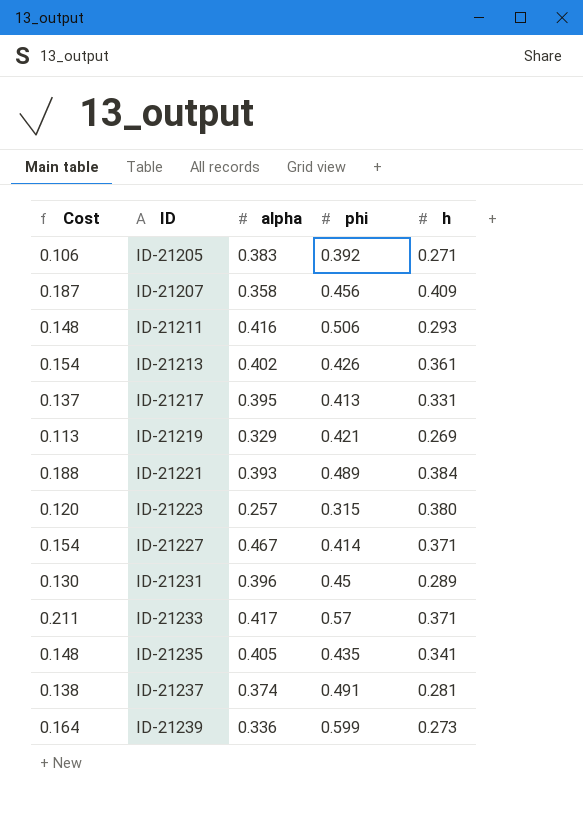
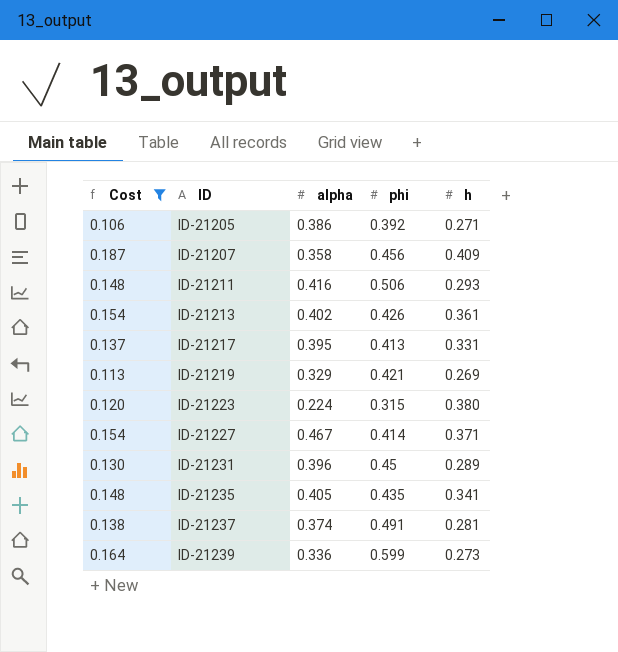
filter: none -> Cost <= 0.187
ID-21205 | alpha: 0.383 -> 0.386
ID-21223 | alpha: 0.257 -> 0.224

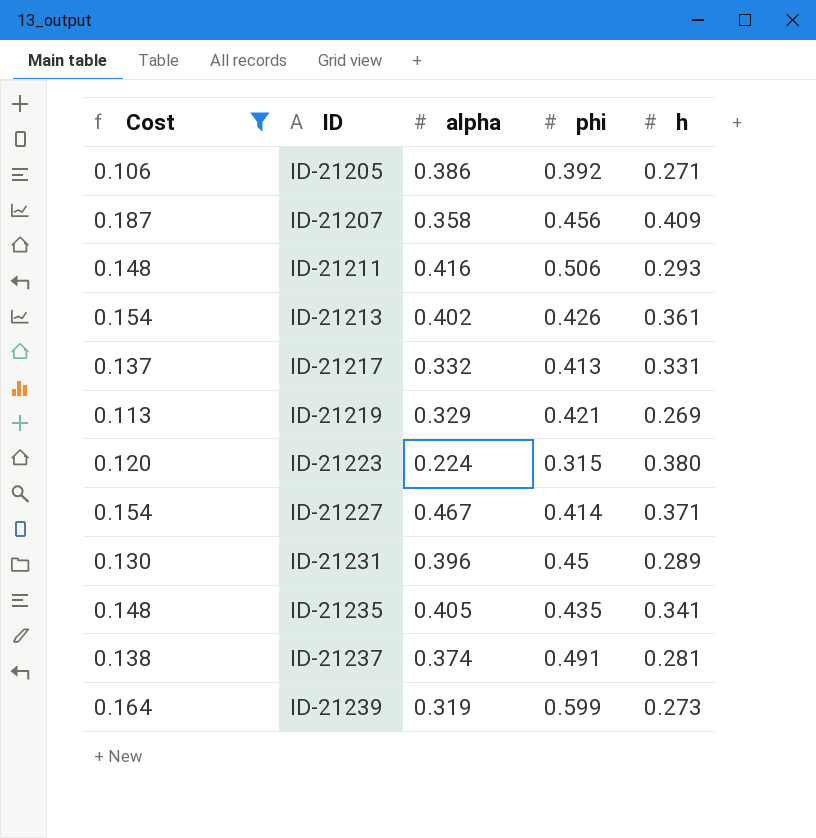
ID-21217 | alpha: 0.395 -> 0.332
ID-21239 | alpha: 0.336 -> 0.319

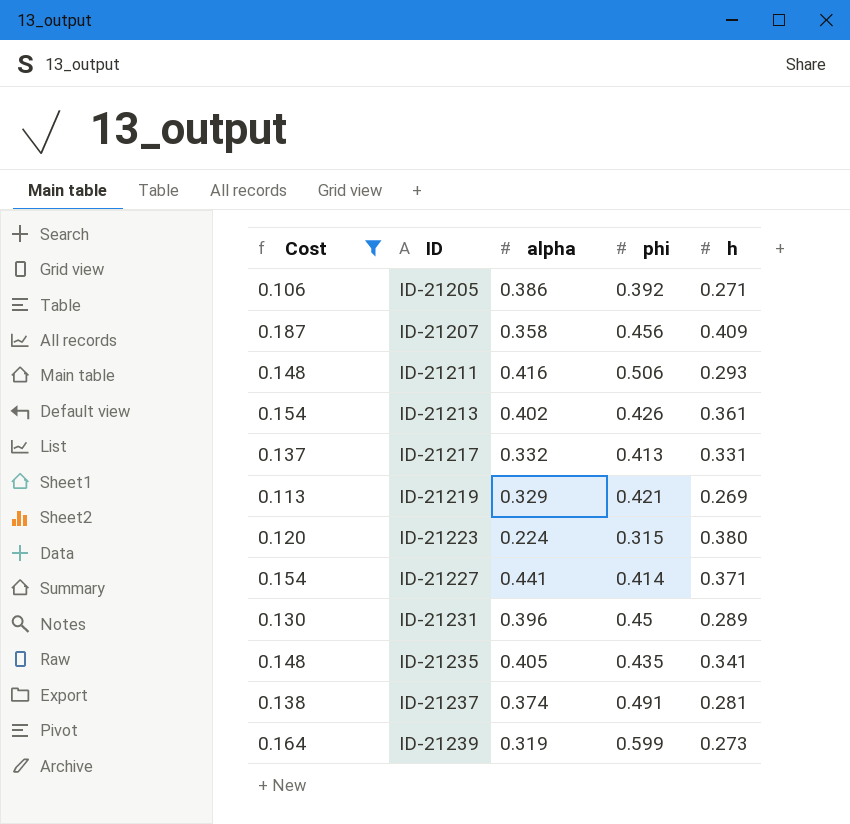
ID-21227 | alpha: 0.467 -> 0.441

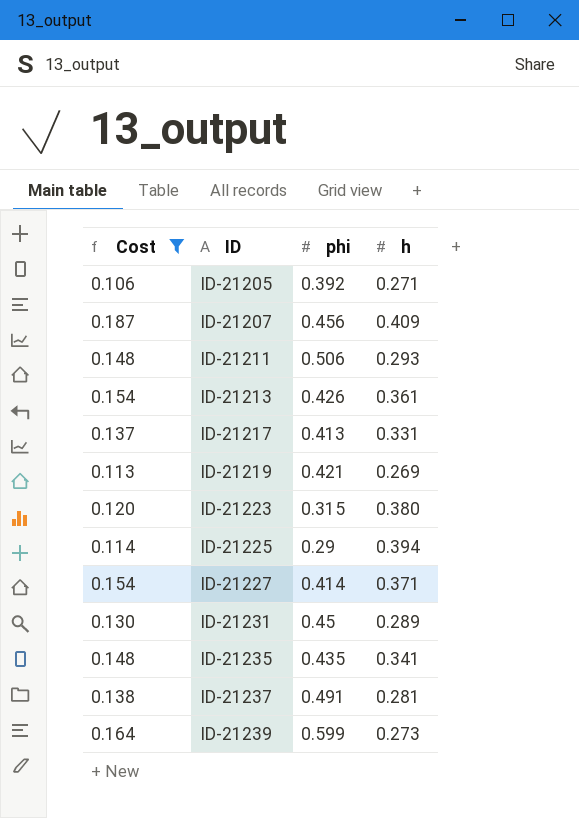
column alpha | position: 3 -> none
row ID-21225: none -> 0.114 | 0.29 | 0.394

